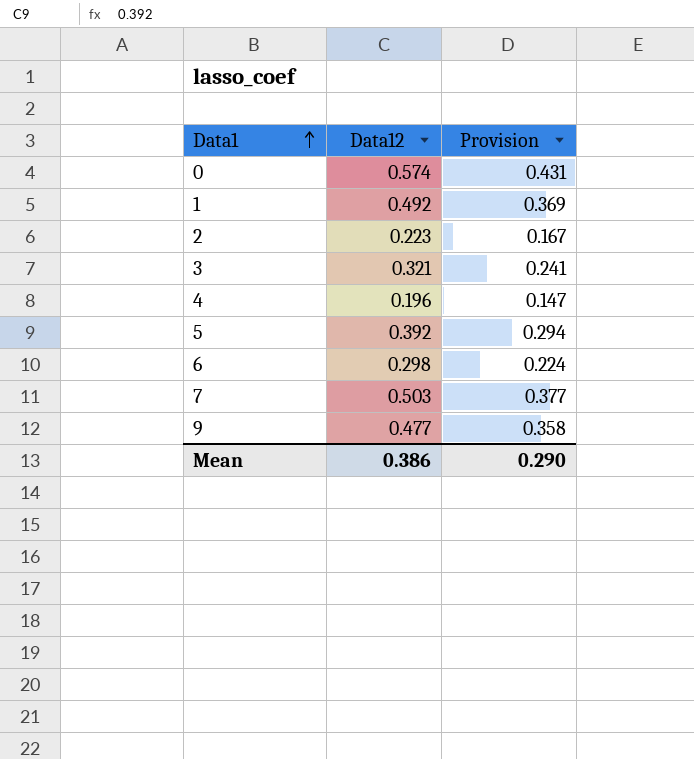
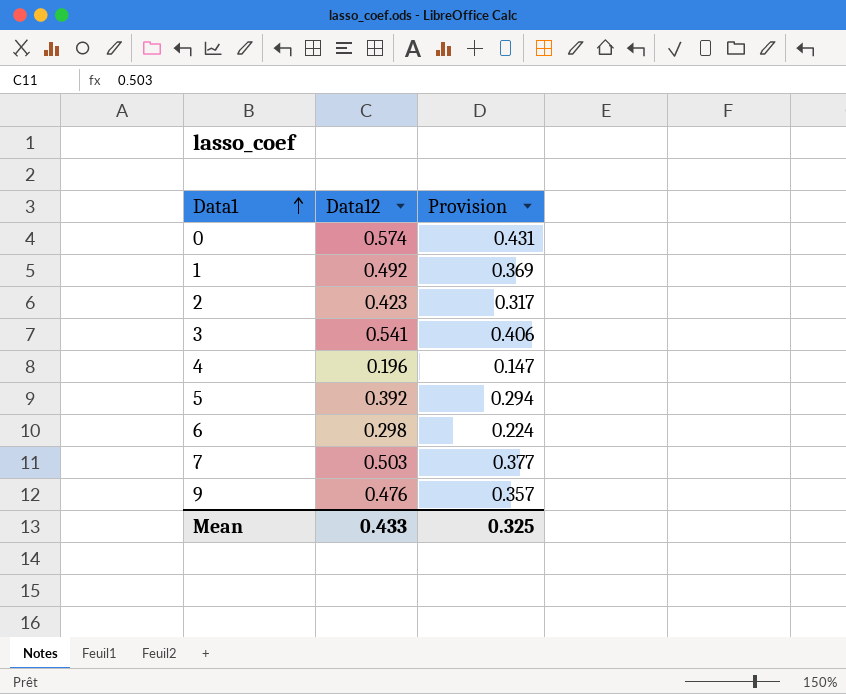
2 | Data12: 0.223 -> 0.423
2 | Provision: 0.167 -> 0.317
3 | Data12: 0.321 -> 0.541
3 | Provision: 0.241 -> 0.406
9 | Data12: 0.477 -> 0.476
9 | Provision: 0.358 -> 0.357
Mean | Data12: 0.386 -> 0.433
Mean | Provision: 0.290 -> 0.325

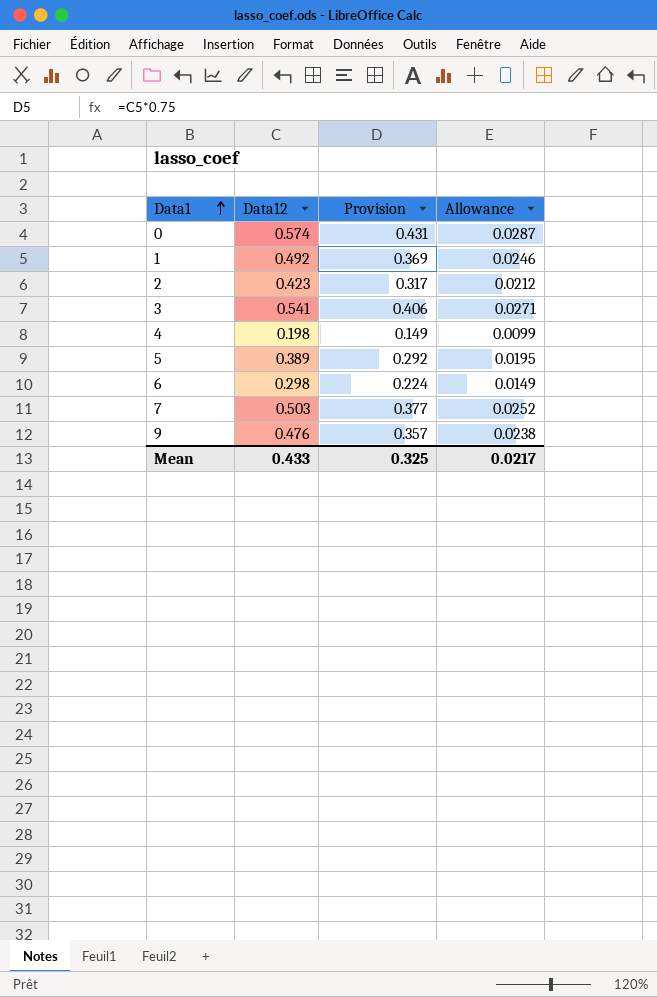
column Allowance | formula: none -> [Data12] * 0.05
4 | Data12: 0.196 -> 0.198
4 | Provision: 0.147 -> 0.149
5 | Data12: 0.392 -> 0.389
5 | Provision: 0.294 -> 0.292

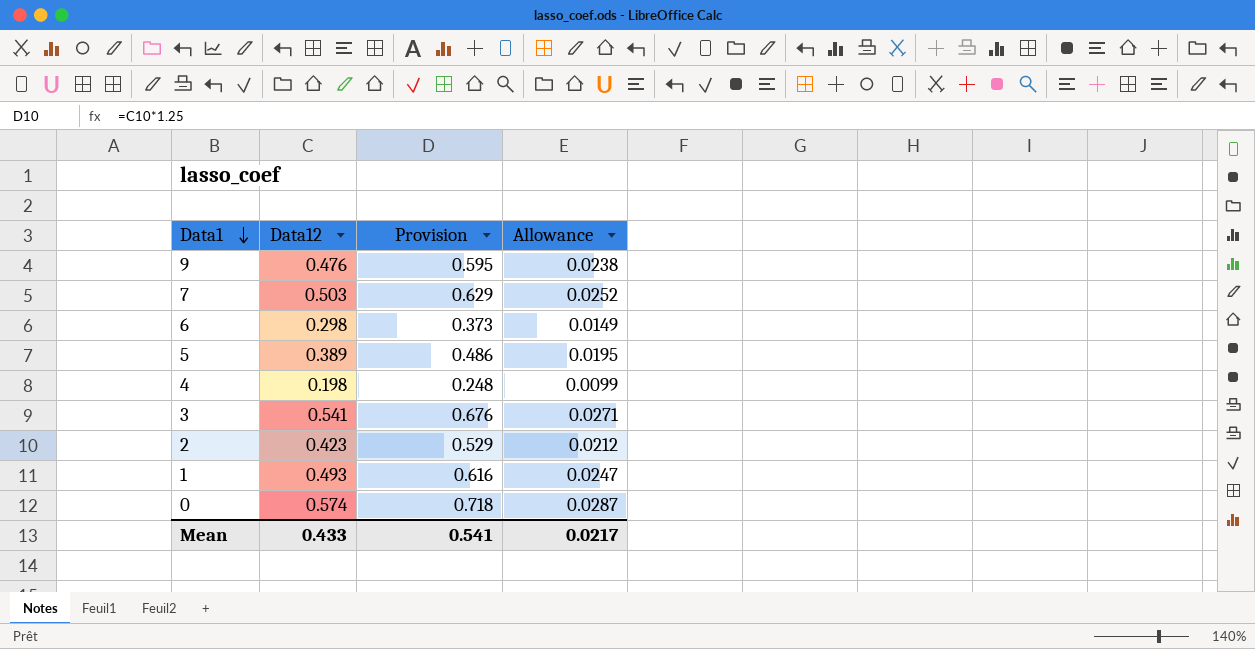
row order: Data1 ascending -> Data1 descending
column Provision | formula: [Data12] * 0.75 -> [Data12] * 1.25
1 | Data12: 0.492 -> 0.493
1 | Allowance: 0.0246 -> 0.0247
Mean | Provision: 0.325 -> 0.541

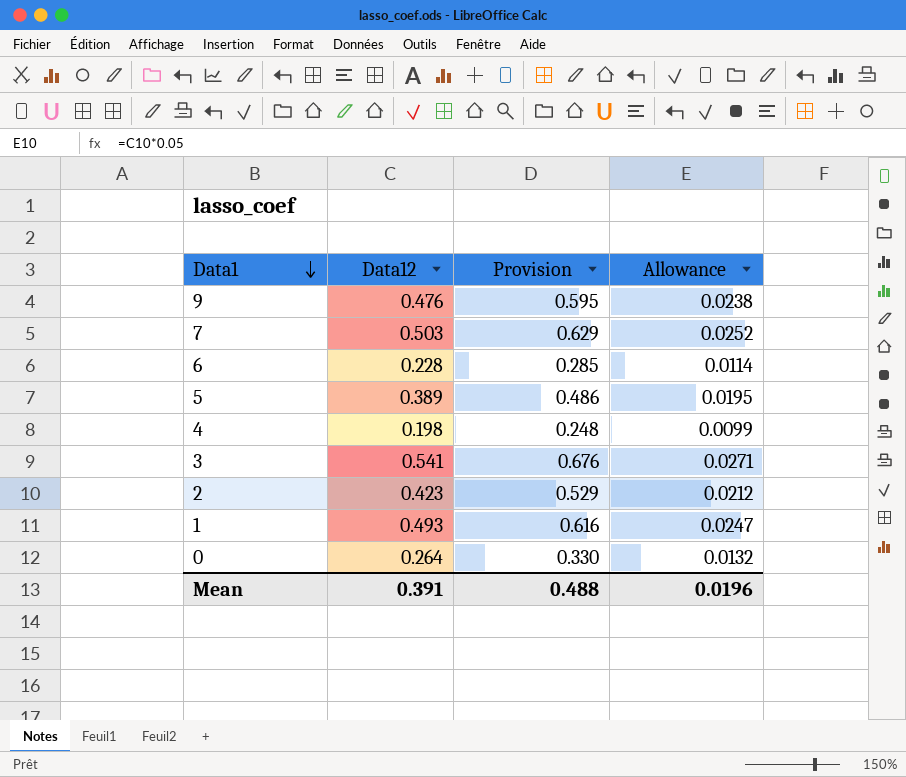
6 | Data12: 0.298 -> 0.228
6 | Provision: 0.373 -> 0.285
6 | Allowance: 0.0149 -> 0.0114
0 | Data12: 0.574 -> 0.264
0 | Provision: 0.718 -> 0.330
0 | Allowance: 0.0287 -> 0.0132
Mean | Data12: 0.433 -> 0.391
Mean | Provision: 0.541 -> 0.488
Mean | Allowance: 0.0217 -> 0.0196

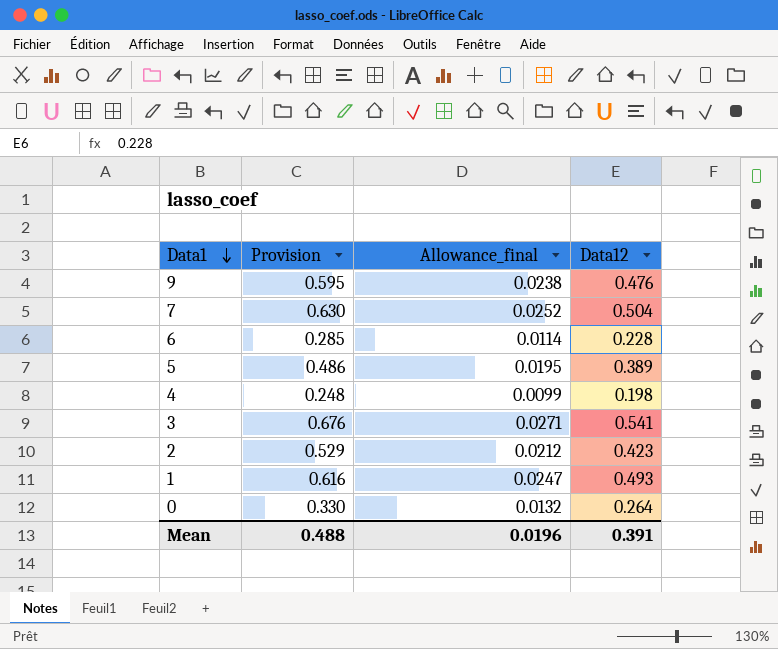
column name: Allowance -> Allowance_final
column Data12 | position: 2 -> 4
7 | Provision: 0.629 -> 0.630
7 | Data12: 0.503 -> 0.504

